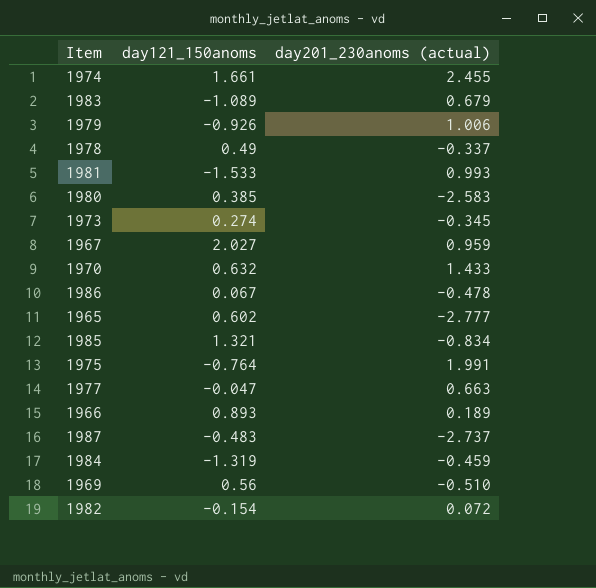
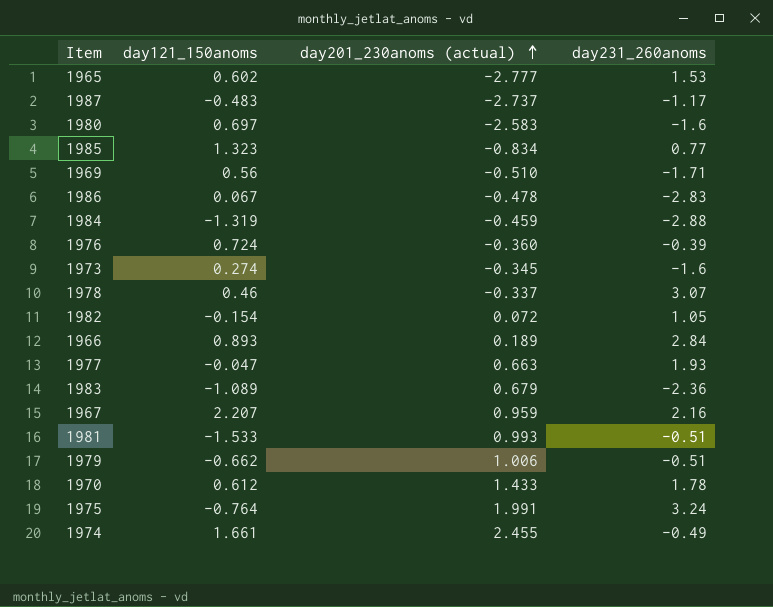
row order: none -> day201_230anoms (actual) ascending
column day231_260anoms | position: none -> 4
1980 | day121_150anoms: 0.385 -> 0.697
1985 | day121_150anoms: 1.321 -> 1.323
row 1976: none -> 0.724 | -0.360 | -0.39
1978 | day121_150anoms: 0.49 -> 0.46
1967 | day121_150anoms: 2.027 -> 2.207
1979 | day121_150anoms: -0.926 -> -0.662
1970 | day121_150anoms: 0.632 -> 0.612

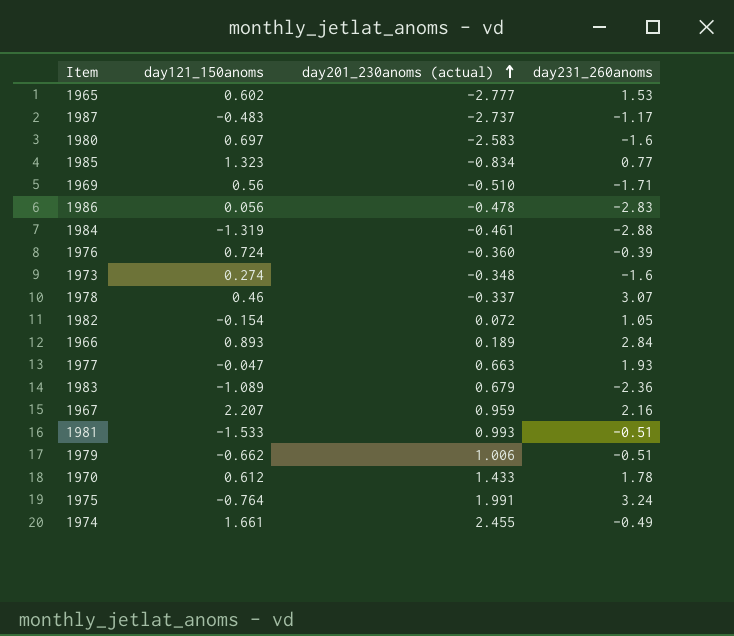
1986 | day121_150anoms: 0.067 -> 0.056
1984 | day201_230anoms (actual): -0.459 -> -0.461
1973 | day201_230anoms (actual): -0.345 -> -0.348

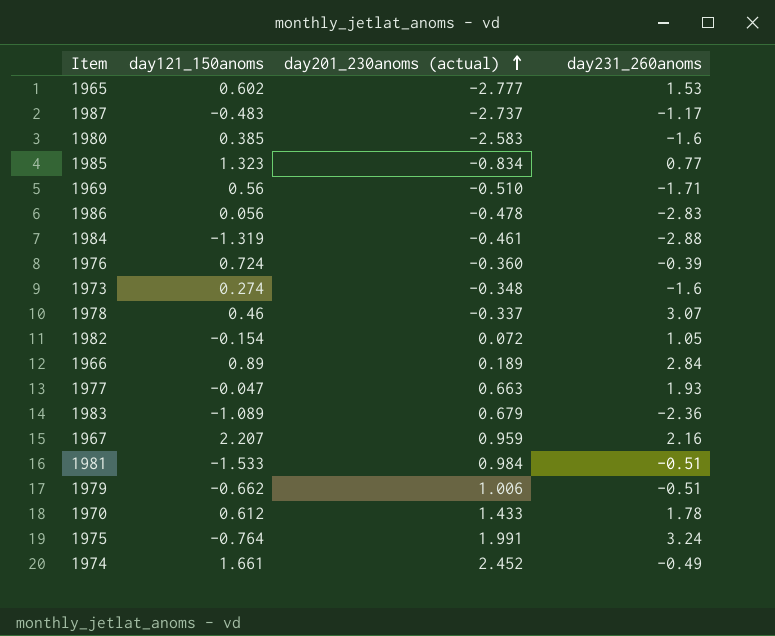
1980 | day121_150anoms: 0.697 -> 0.385
1966 | day121_150anoms: 0.893 -> 0.89
1981 | day201_230anoms (actual): 0.993 -> 0.984
1974 | day201_230anoms (actual): 2.455 -> 2.452

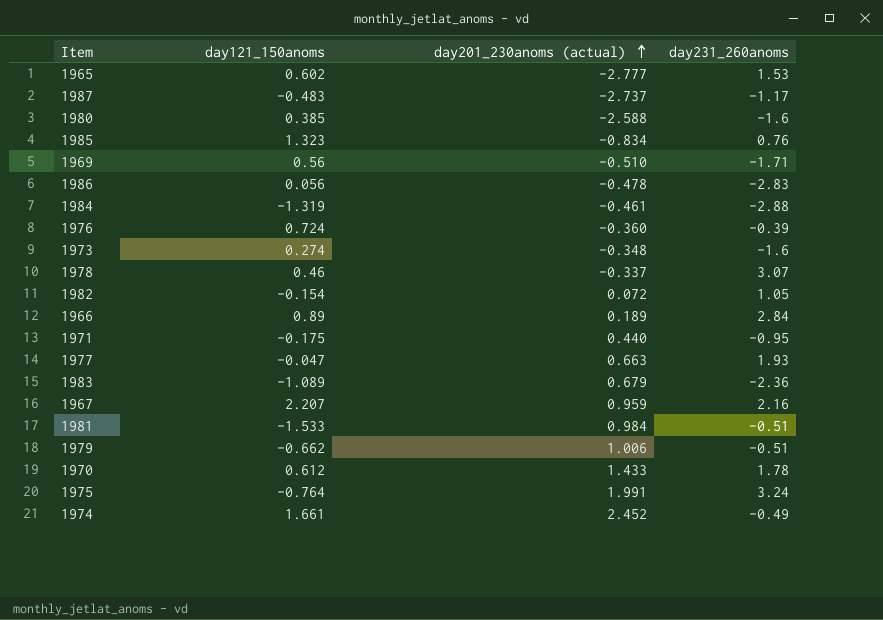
1980 | day201_230anoms (actual): -2.583 -> -2.588
1985 | day231_260anoms: 0.77 -> 0.76
row 1971: none -> -0.175 | 0.440 | -0.95

